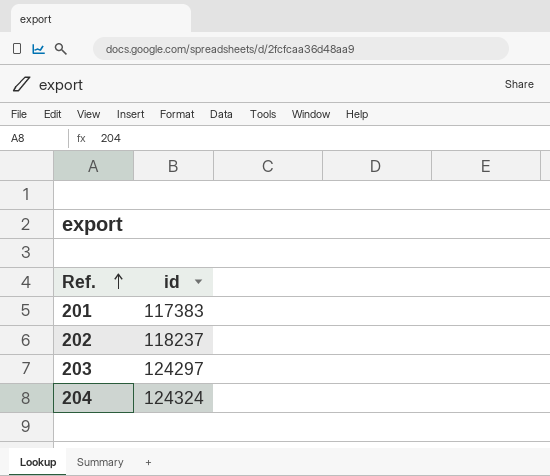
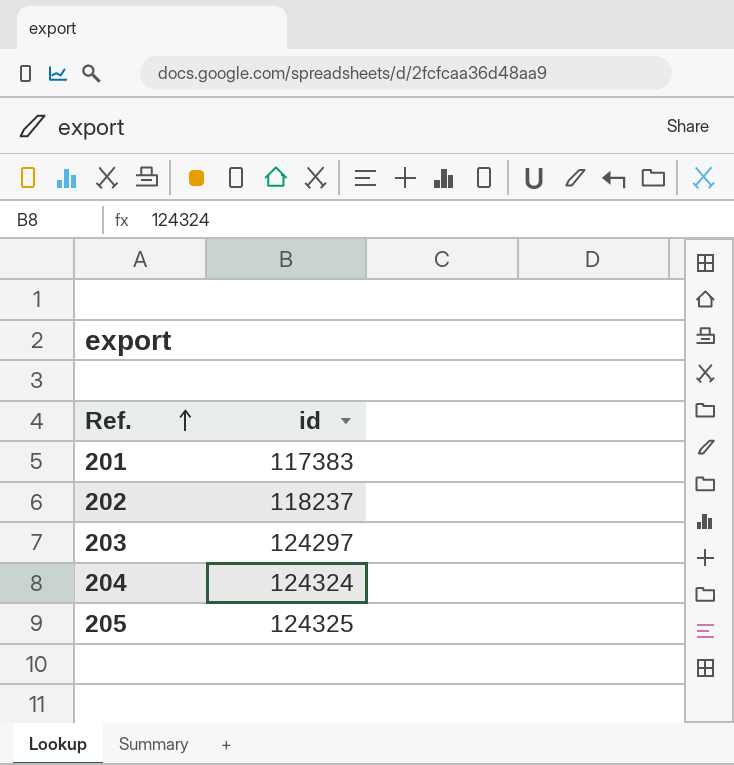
row 205: none -> 124325

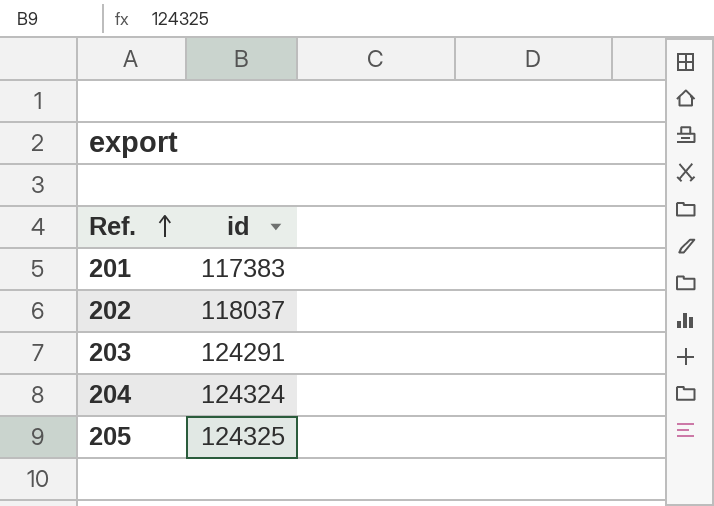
202 | id: 118237 -> 118037
203 | id: 124297 -> 124291

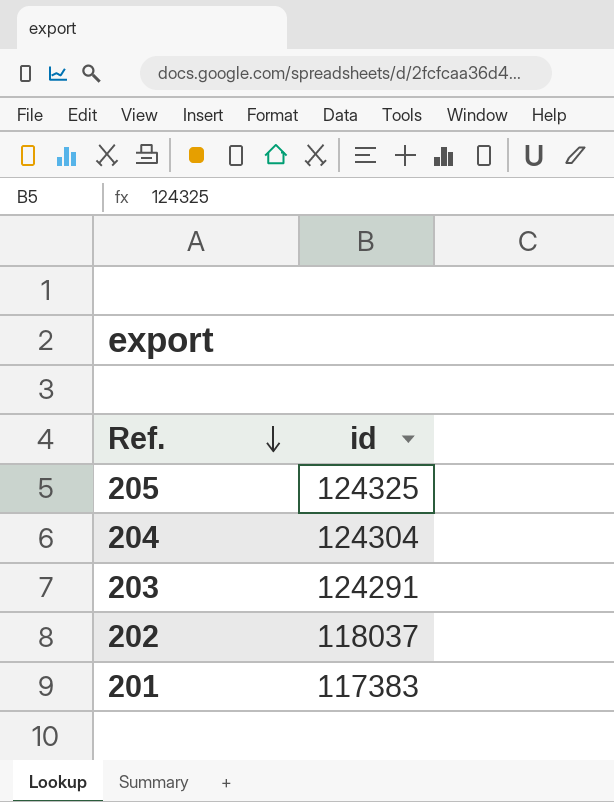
row order: Ref. ascending -> Ref. descending
204 | id: 124324 -> 124304

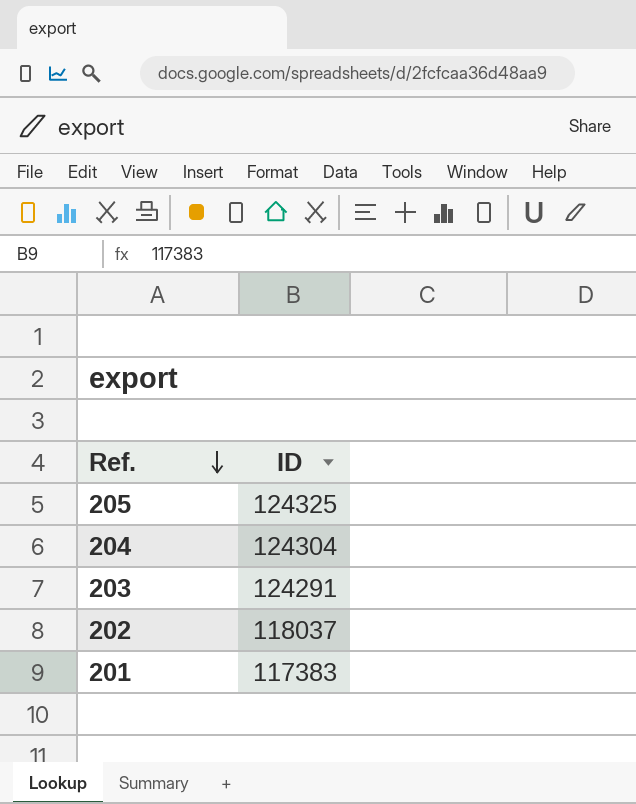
column name: id -> ID

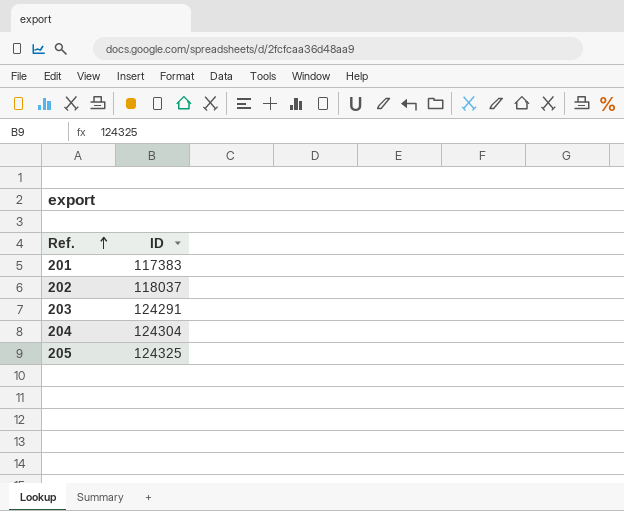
row order: Ref. descending -> Ref. ascending

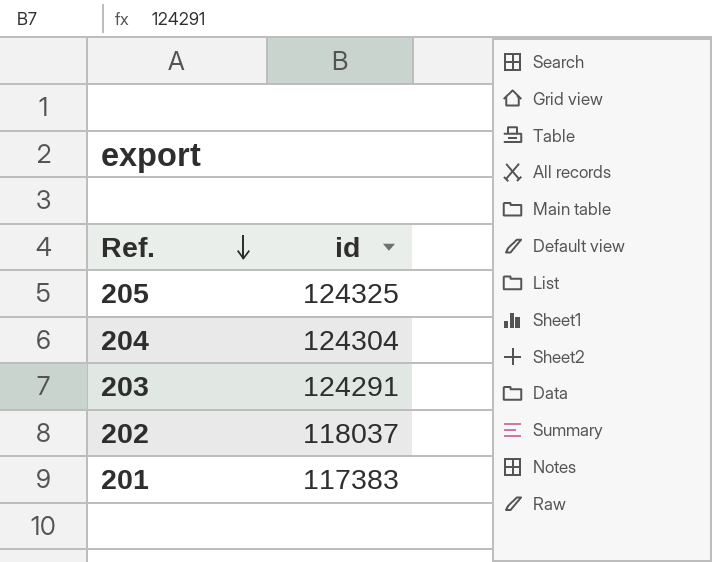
row order: Ref. ascending -> Ref. descending
column name: ID -> id

